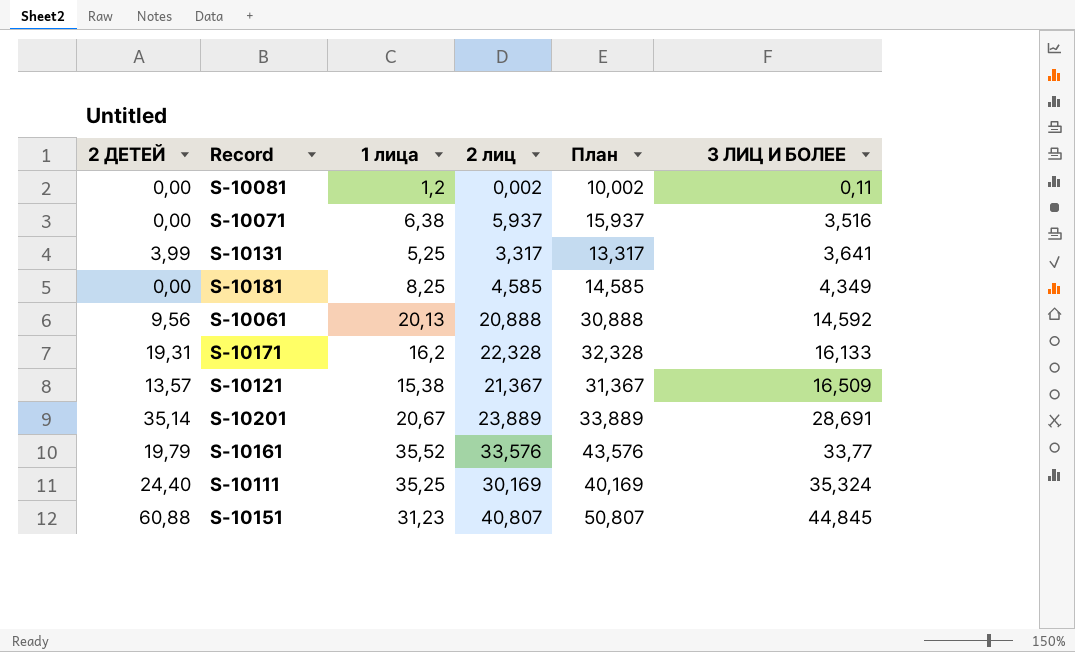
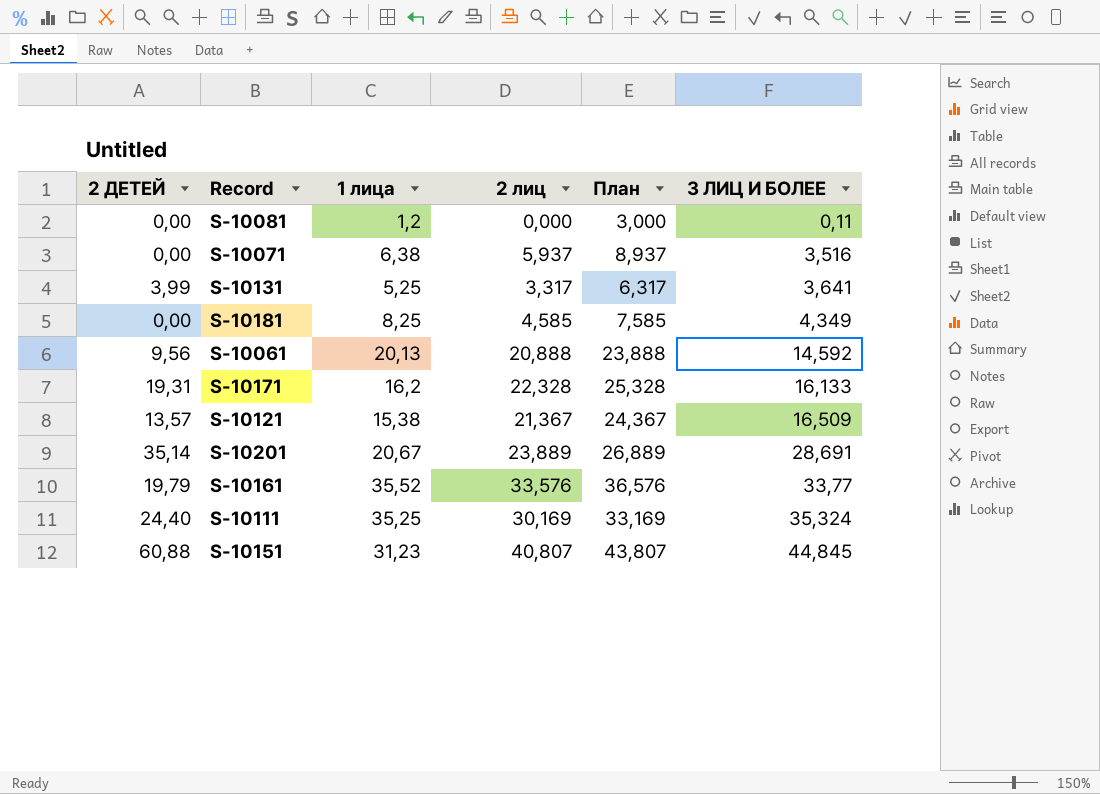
column План | formula: [2 лиц] + 10 -> [2 лиц] + 3
S-10081 | 2 лиц: 0,002 -> 0,000

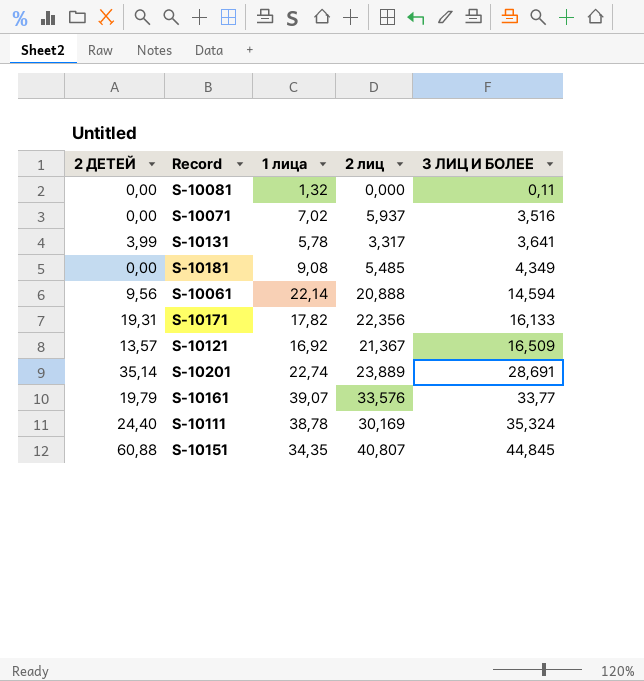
column План | formula: [2 лиц] + 3 -> none
S-10081 | 1 лица: 1,2 -> 1,32
S-10071 | 1 лица: 6,38 -> 7,02
S-10131 | 1 лица: 5,25 -> 5,78
S-10181 | 1 лица: 8,25 -> 9,08
S-10181 | 2 лиц: 4,585 -> 5,485
S-10061 | 1 лица: 20,13 -> 22,14
S-10061 | 3 ЛИЦ И БОЛЕЕ: 14,592 -> 14,594
S-10171 | 1 лица: 16,2 -> 17,82
S-10171 | 2 лиц: 22,328 -> 22,356
S-10121 | 1 лица: 15,38 -> 16,92
S-10201 | 1 лица: 20,67 -> 22,74
S-10161 | 1 лица: 35,52 -> 39,07
S-10111 | 1 лица: 35,25 -> 38,78
S-10151 | 1 лица: 31,23 -> 34,35

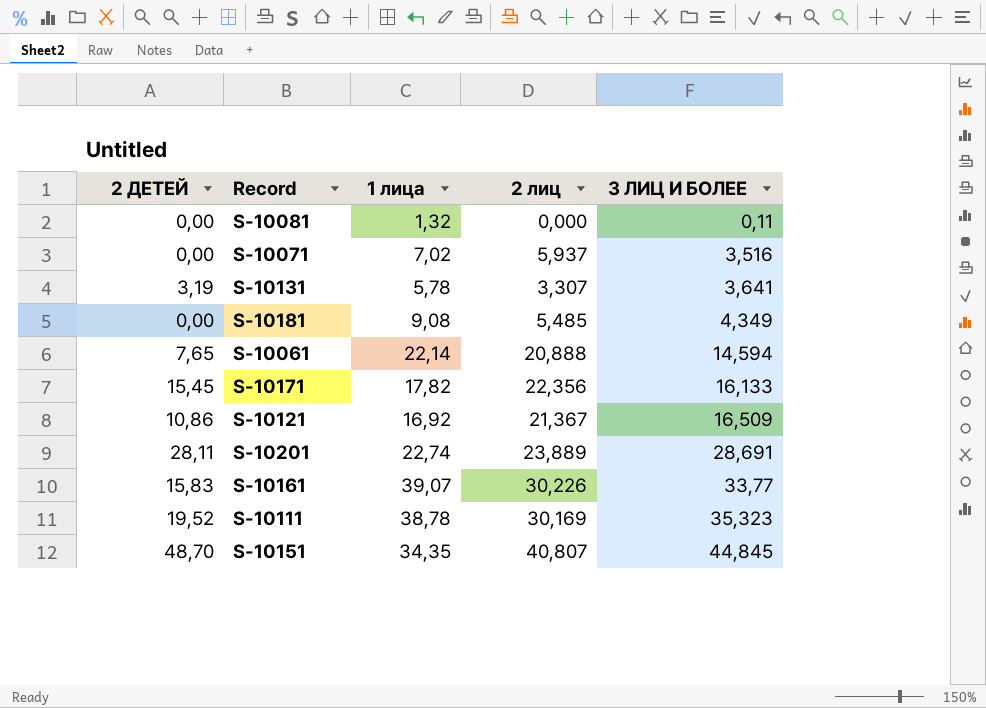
S-10131 | 2 ДЕТЕЙ: 3,99 -> 3,19
S-10131 | 2 лиц: 3,317 -> 3,307
S-10061 | 2 ДЕТЕЙ: 9,56 -> 7,65
S-10171 | 2 ДЕТЕЙ: 19,31 -> 15,45
S-10121 | 2 ДЕТЕЙ: 13,57 -> 10,86
S-10201 | 2 ДЕТЕЙ: 35,14 -> 28,11
S-10161 | 2 ДЕТЕЙ: 19,79 -> 15,83
S-10161 | 2 лиц: 33,576 -> 30,226
S-10111 | 2 ДЕТЕЙ: 24,40 -> 19,52
S-10111 | 3 ЛИЦ И БОЛЕЕ: 35,324 -> 35,323
S-10151 | 2 ДЕТЕЙ: 60,88 -> 48,70

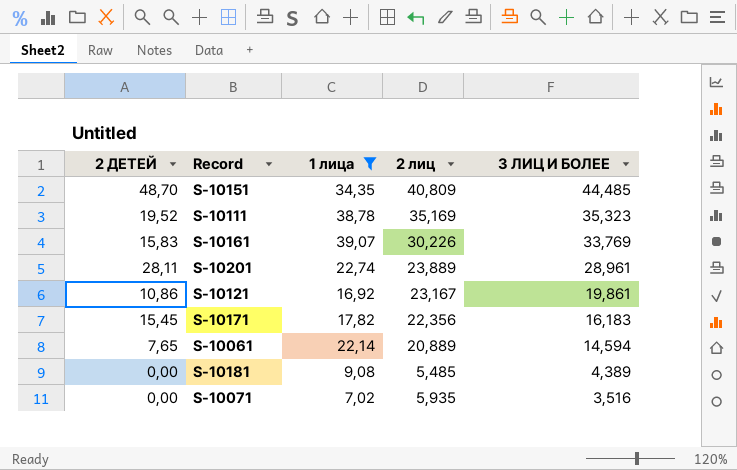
filter: none -> 1 лица >= 7,02
row order: 3 ЛИЦ И БОЛЕЕ ascending -> 3 ЛИЦ И БОЛЕЕ descending
S-10151 | 2 лиц: 40,807 -> 40,809
S-10151 | 3 ЛИЦ И БОЛЕЕ: 44,845 -> 44,485
S-10111 | 2 лиц: 30,169 -> 35,169
S-10161 | 3 ЛИЦ И БОЛЕЕ: 33,77 -> 33,769
S-10201 | 3 ЛИЦ И БОЛЕЕ: 28,691 -> 28,961
S-10121 | 2 лиц: 21,367 -> 23,167
S-10121 | 3 ЛИЦ И БОЛЕЕ: 16,509 -> 19,861
S-10171 | 3 ЛИЦ И БОЛЕЕ: 16,133 -> 16,183
S-10061 | 2 лиц: 20,888 -> 20,889
S-10181 | 3 ЛИЦ И БОЛЕЕ: 4,349 -> 4,389
S-10071 | 2 лиц: 5,937 -> 5,935

